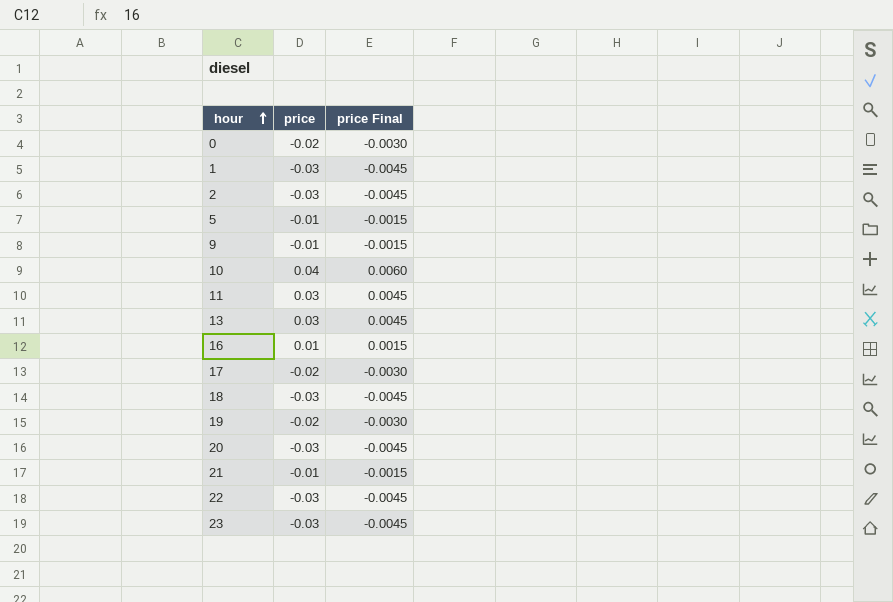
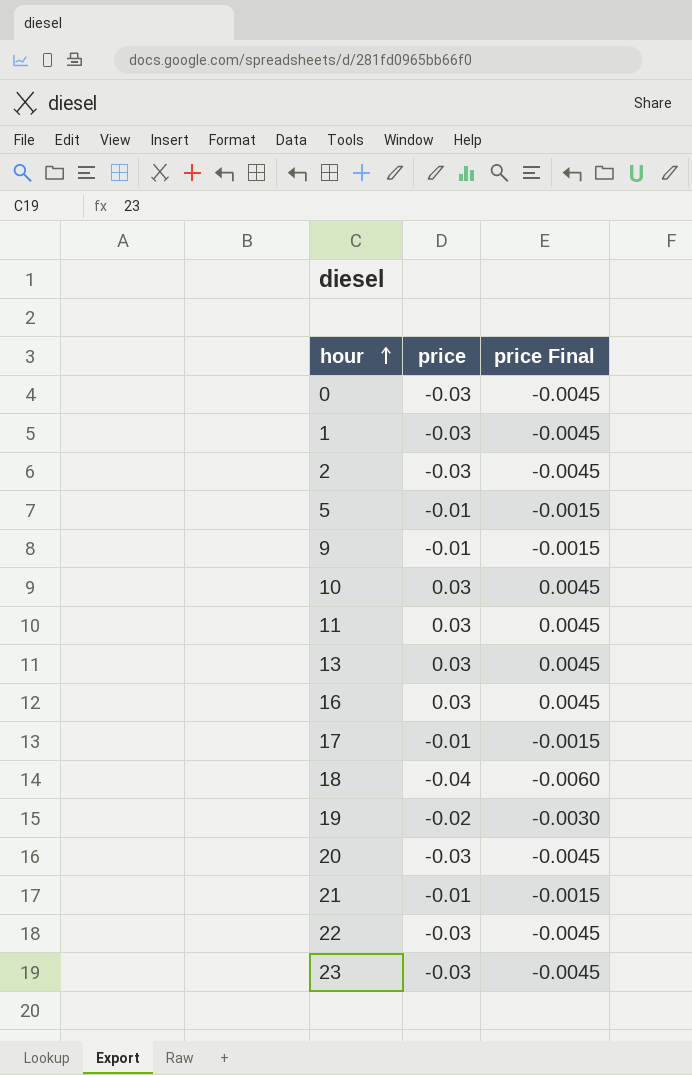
0 | price: -0.02 -> -0.03
0 | price Final: -0.0030 -> -0.0045
10 | price: 0.04 -> 0.03
10 | price Final: 0.0060 -> 0.0045
16 | price: 0.01 -> 0.03
16 | price Final: 0.0015 -> 0.0045
17 | price: -0.02 -> -0.01
17 | price Final: -0.0030 -> -0.0015
18 | price: -0.03 -> -0.04
18 | price Final: -0.0045 -> -0.0060

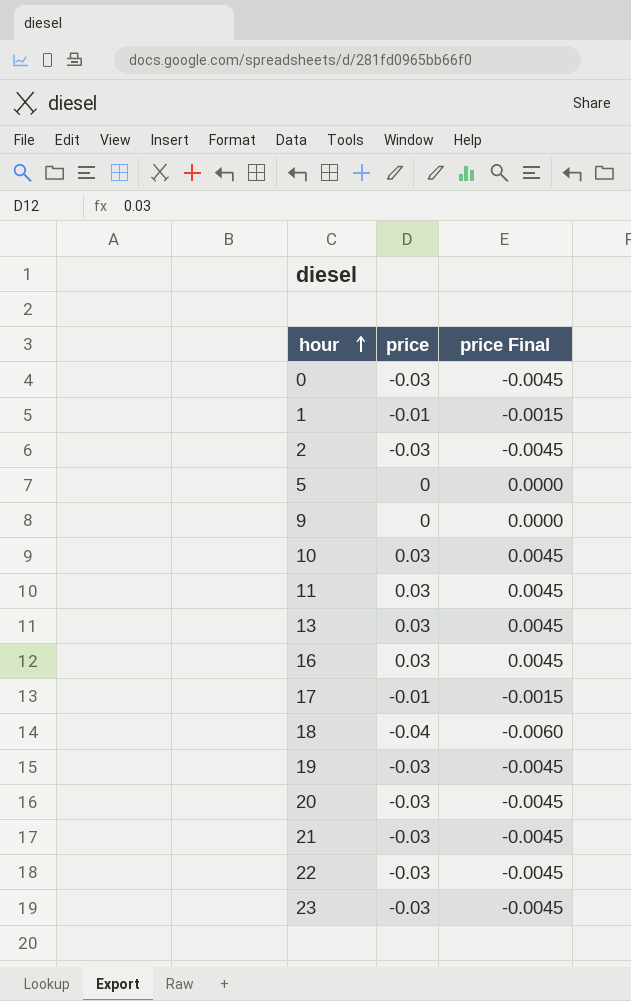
1 | price: -0.03 -> -0.01
1 | price Final: -0.0045 -> -0.0015
5 | price: -0.01 -> 0
5 | price Final: -0.0015 -> 0.0000
9 | price: -0.01 -> 0
9 | price Final: -0.0015 -> 0.0000
19 | price: -0.02 -> -0.03
19 | price Final: -0.0030 -> -0.0045
21 | price: -0.01 -> -0.03
21 | price Final: -0.0015 -> -0.0045

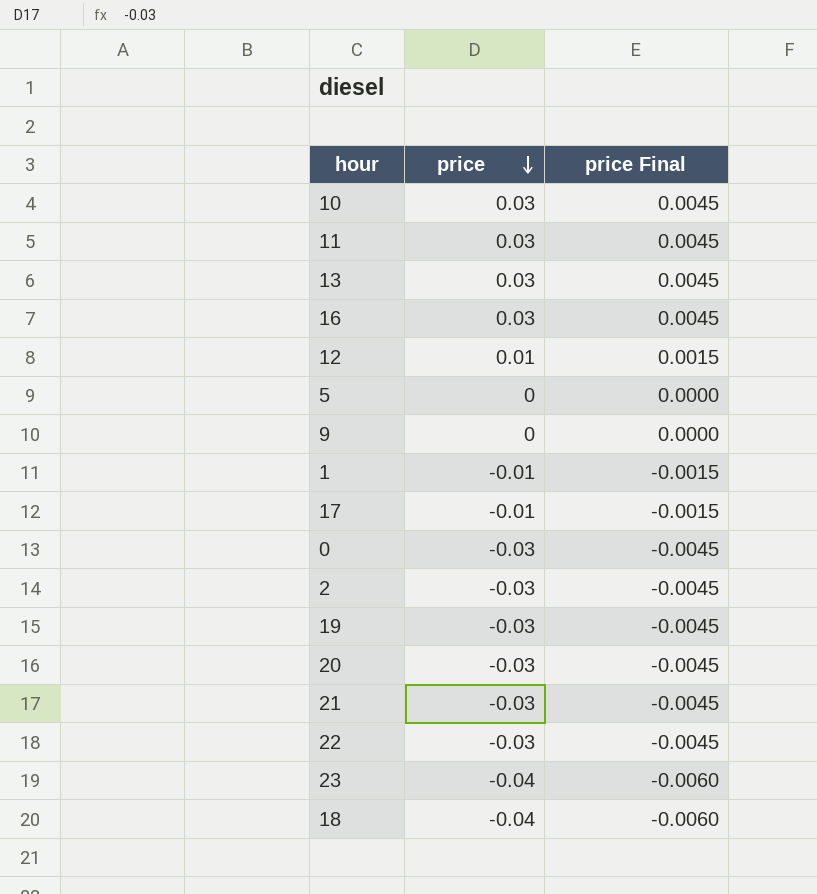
row order: hour ascending -> price descending
row 12: none -> 0.01 | 0.0015
23 | price: -0.03 -> -0.04
23 | price Final: -0.0045 -> -0.0060

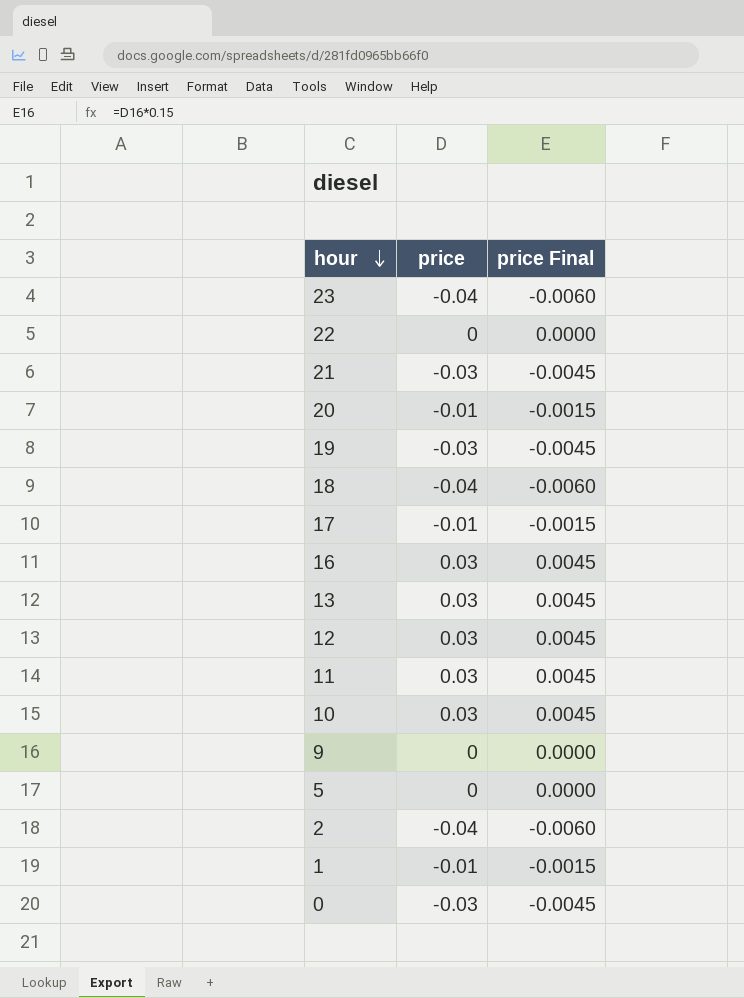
row order: price descending -> hour descending
22 | price: -0.03 -> 0
22 | price Final: -0.0045 -> 0.0000
20 | price: -0.03 -> -0.01
20 | price Final: -0.0045 -> -0.0015
12 | price: 0.01 -> 0.03
12 | price Final: 0.0015 -> 0.0045
2 | price: -0.03 -> -0.04
2 | price Final: -0.0045 -> -0.0060

